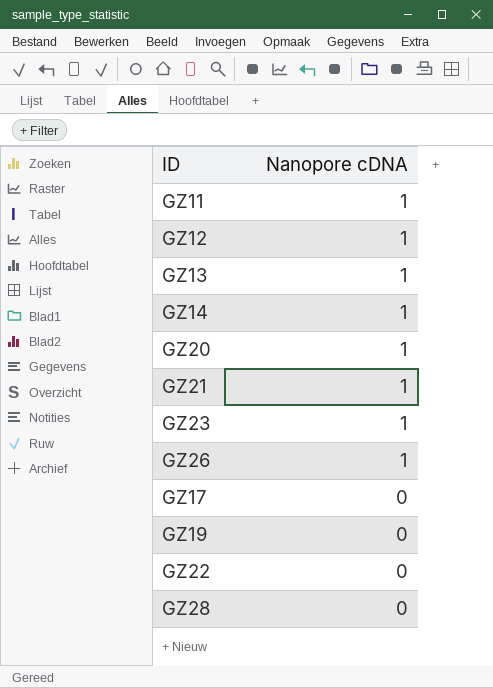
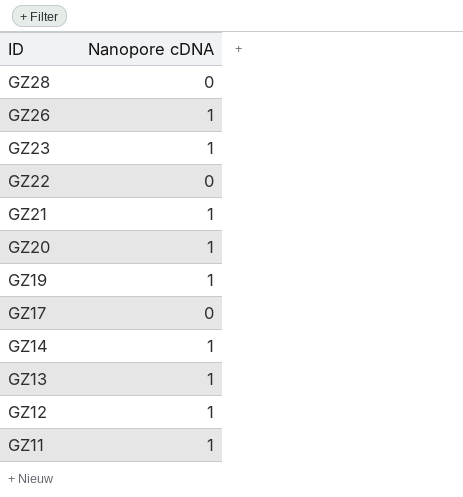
row order: Nanopore cDNA descending -> ID descending
GZ19 | Nanopore cDNA: 0 -> 1

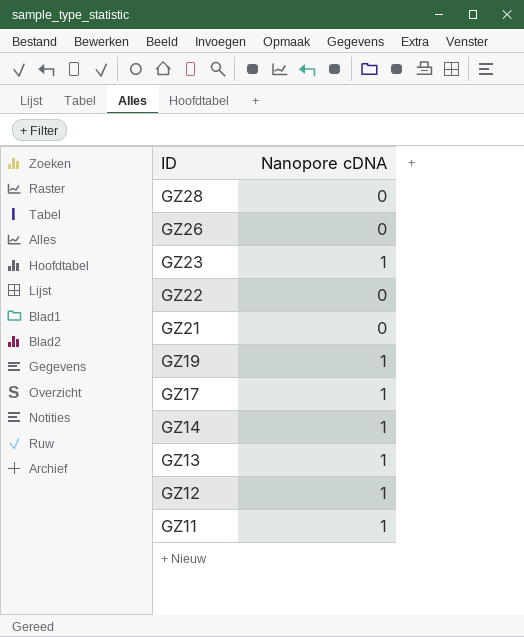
row GZ20: 1 -> none
GZ26 | Nanopore cDNA: 1 -> 0
GZ21 | Nanopore cDNA: 1 -> 0
GZ17 | Nanopore cDNA: 0 -> 1

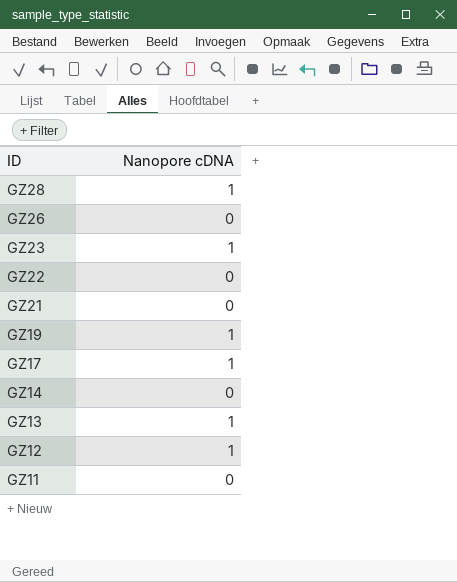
GZ28 | Nanopore cDNA: 0 -> 1
GZ14 | Nanopore cDNA: 1 -> 0
GZ11 | Nanopore cDNA: 1 -> 0

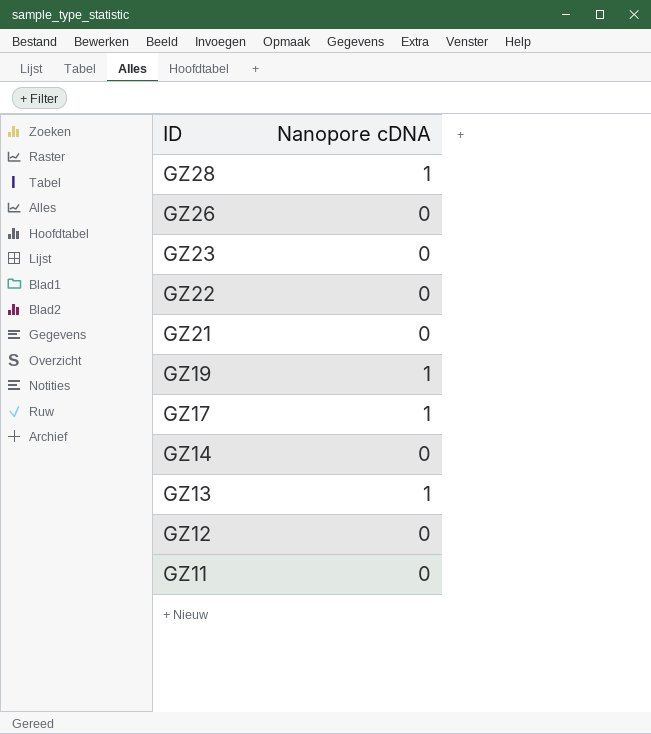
GZ23 | Nanopore cDNA: 1 -> 0
GZ12 | Nanopore cDNA: 1 -> 0

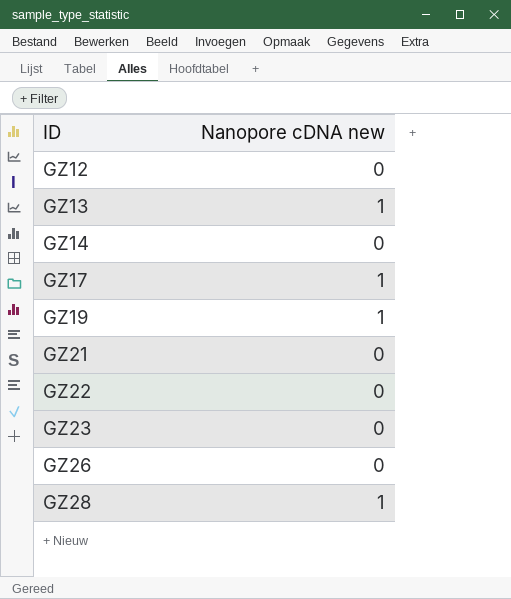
row order: ID descending -> ID ascending
column name: Nanopore cDNA -> Nanopore cDNA new
row GZ11: 0 -> none

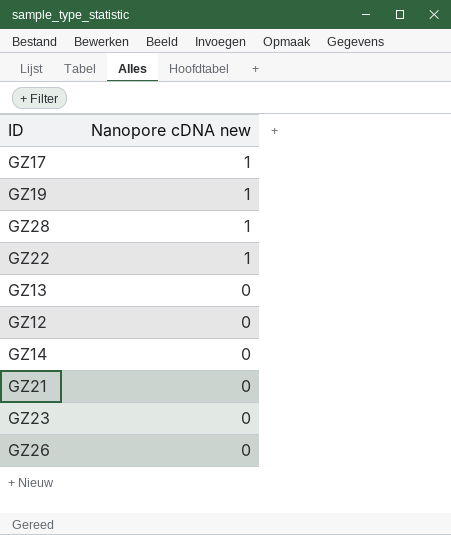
row order: ID ascending -> Nanopore cDNA new descending
GZ22 | Nanopore cDNA new: 0 -> 1
GZ13 | Nanopore cDNA new: 1 -> 0

